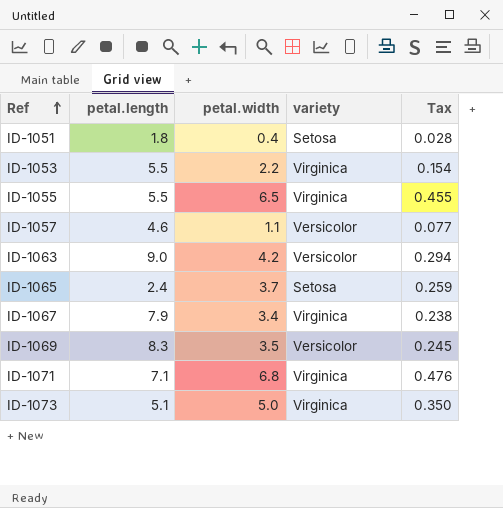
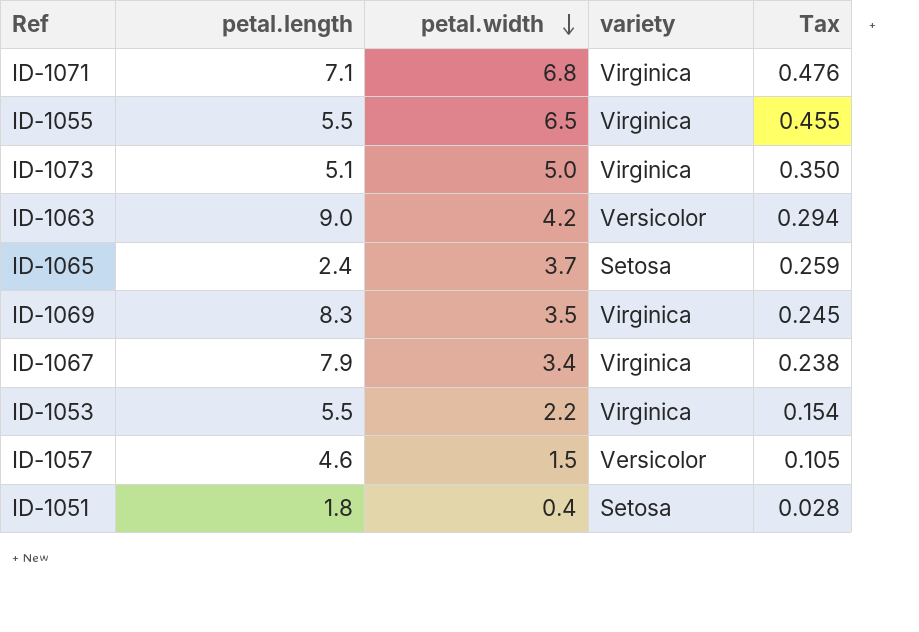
row order: Ref ascending -> petal.width descending
ID-1069 | variety: Versicolor -> Virginica
ID-1057 | petal.width: 1.1 -> 1.5
ID-1057 | Tax: 0.077 -> 0.105

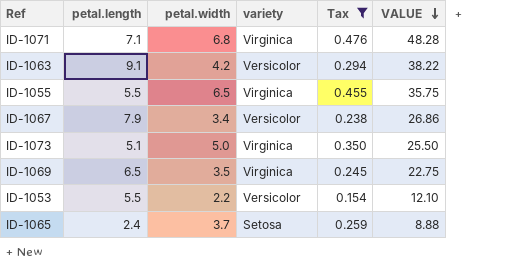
filter: none -> Tax >= 0.154
row order: petal.width descending -> VALUE descending
column VALUE | formula: none -> [petal.length] * [petal.width]
ID-1063 | petal.length: 9.0 -> 9.1
ID-1067 | variety: Virginica -> Versicolor
ID-1069 | petal.length: 8.3 -> 6.5
ID-1053 | variety: Virginica -> Versicolor

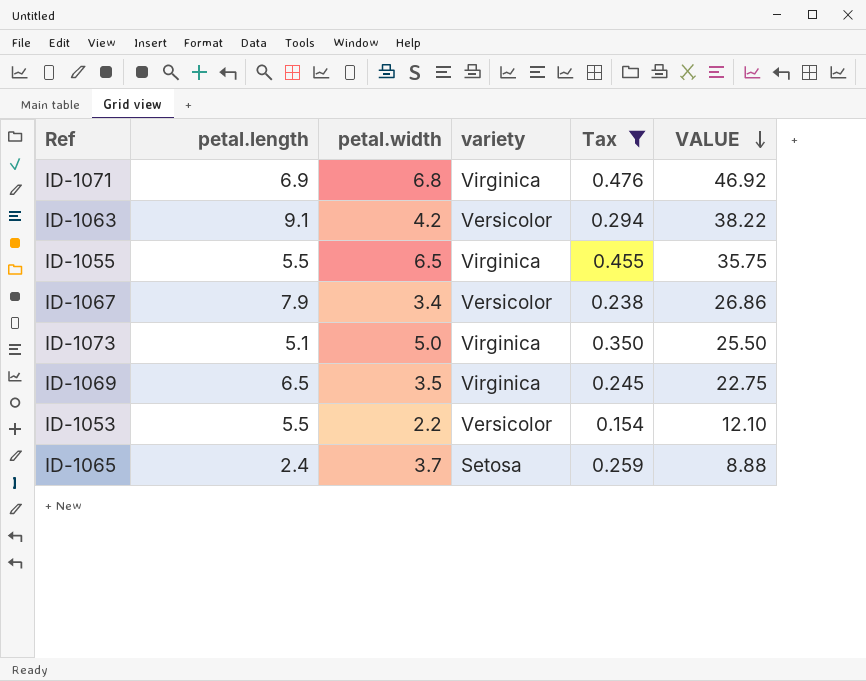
ID-1071 | petal.length: 7.1 -> 6.9
ID-1071 | VALUE: 48.28 -> 46.92

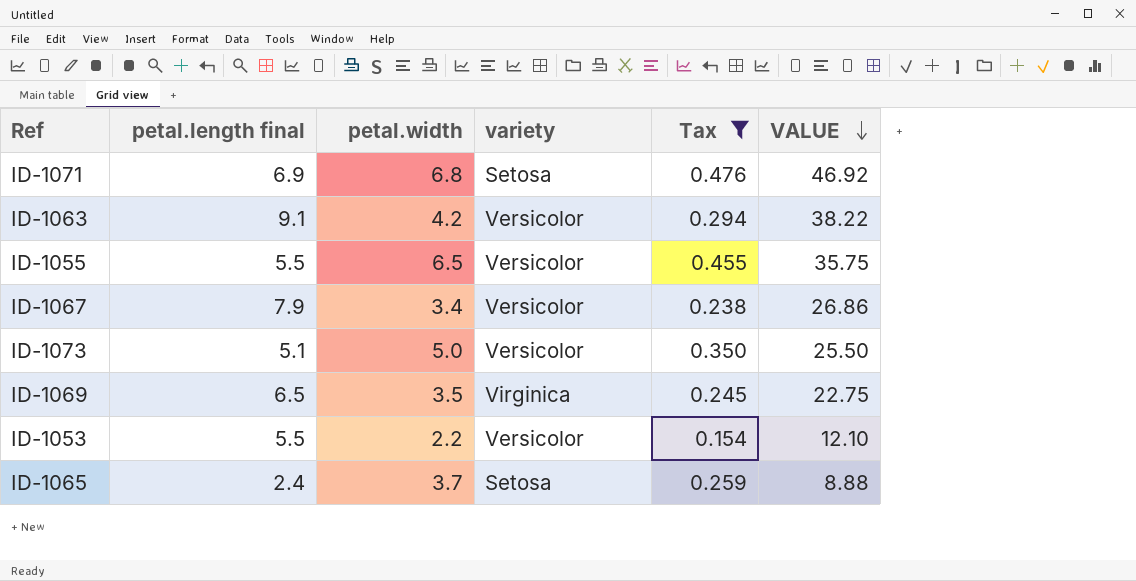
column name: petal.length -> petal.length final
ID-1071 | variety: Virginica -> Setosa
ID-1055 | variety: Virginica -> Versicolor
ID-1073 | variety: Virginica -> Versicolor

